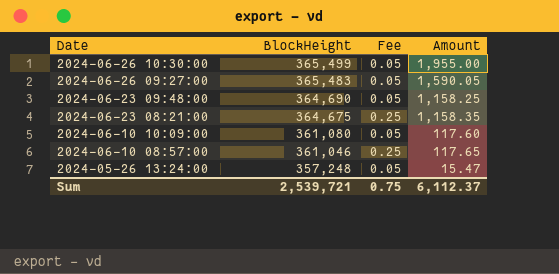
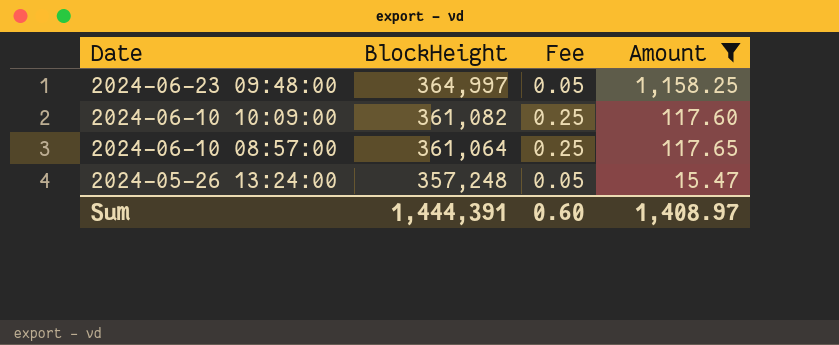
filter: none -> Amount <= 1,158.25
2024-06-23 09:48:00 | BlockHeight: 364,690 -> 364,997
2024-06-10 10:09:00 | BlockHeight: 361,080 -> 361,082
2024-06-10 10:09:00 | Fee: 0.05 -> 0.25
2024-06-10 08:57:00 | BlockHeight: 361,046 -> 361,064
Sum | BlockHeight: 2,539,721 -> 1,444,391
Sum | Fee: 0.75 -> 0.60
Sum | Amount: 6,112.37 -> 1,408.97

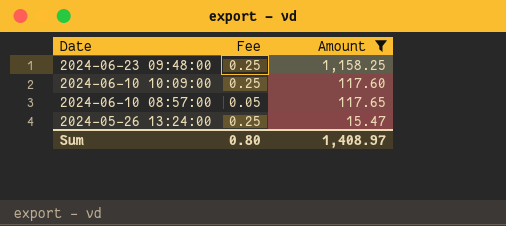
column BlockHeight | position: 2 -> none
2024-06-23 09:48:00 | Fee: 0.05 -> 0.25
2024-06-10 08:57:00 | Fee: 0.25 -> 0.05
2024-05-26 13:24:00 | Fee: 0.05 -> 0.25
Sum | Fee: 0.60 -> 0.80

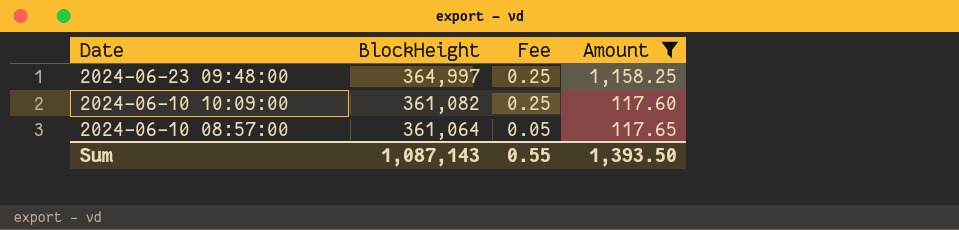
column BlockHeight | position: none -> 2
row 2024-05-26 13:24:00: 0.25 | 15.47 -> none
Sum | Fee: 0.80 -> 0.55
Sum | Amount: 1,408.97 -> 1,393.50

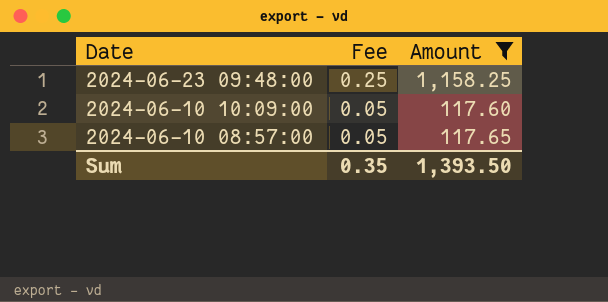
column BlockHeight | position: 2 -> none
2024-06-10 10:09:00 | Fee: 0.25 -> 0.05
Sum | Fee: 0.55 -> 0.35

